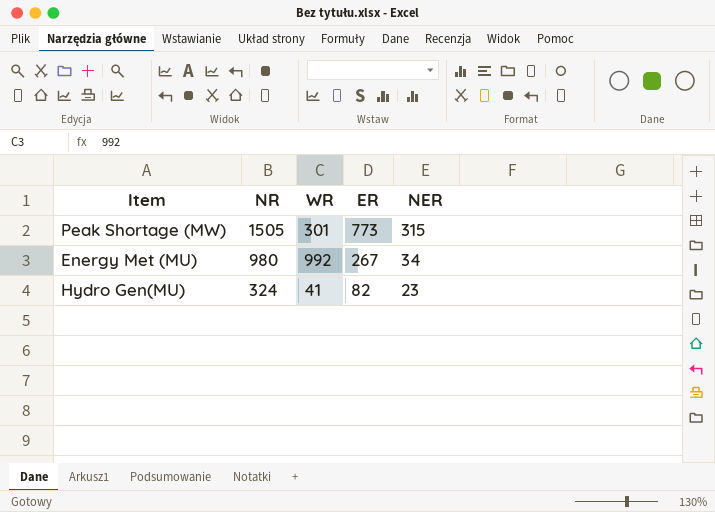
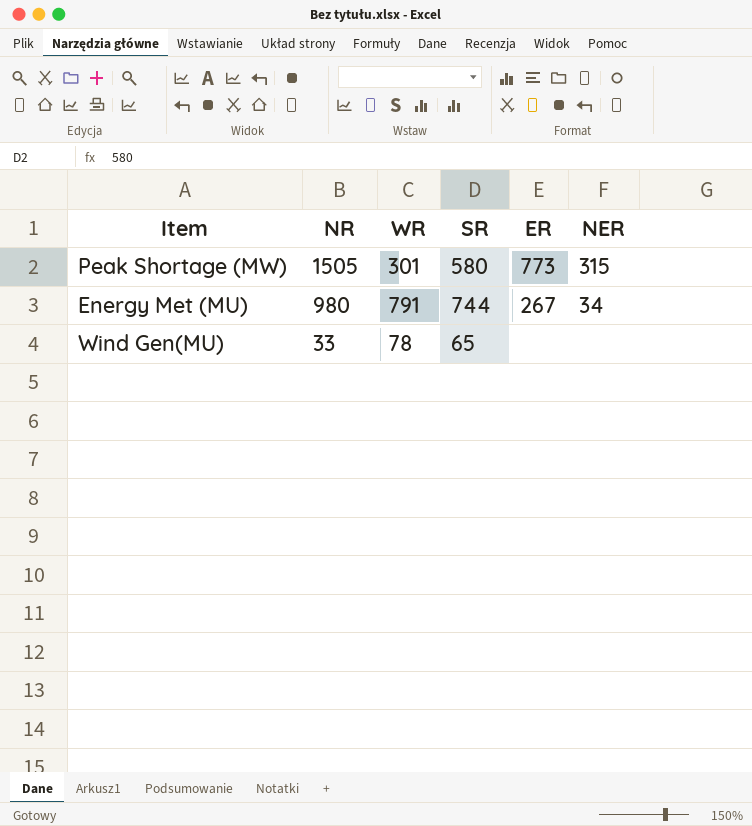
column SR | position: none -> 4
row Hydro Gen(MU): 324 | 41 | 82 | 23 -> none
Energy Met (MU) | WR: 992 -> 791
row Wind Gen(MU): none -> 33 | 78 | 65 | none | none

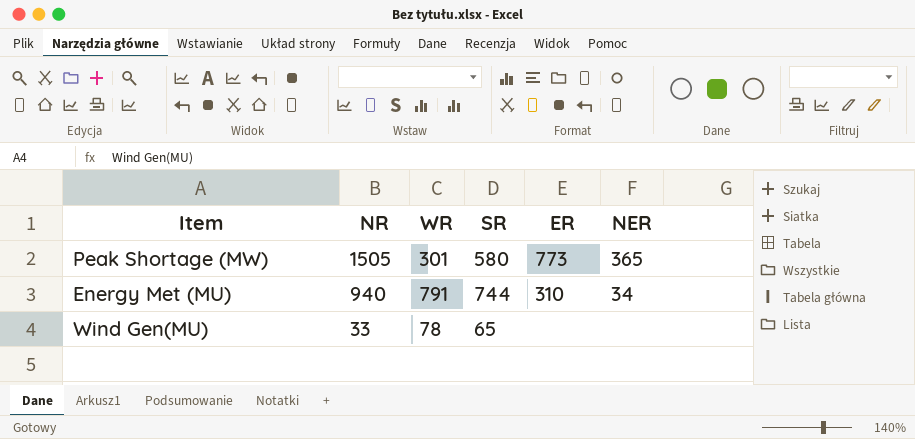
Peak Shortage (MW) | NER: 315 -> 365
Energy Met (MU) | NR: 980 -> 940
Energy Met (MU) | ER: 267 -> 310

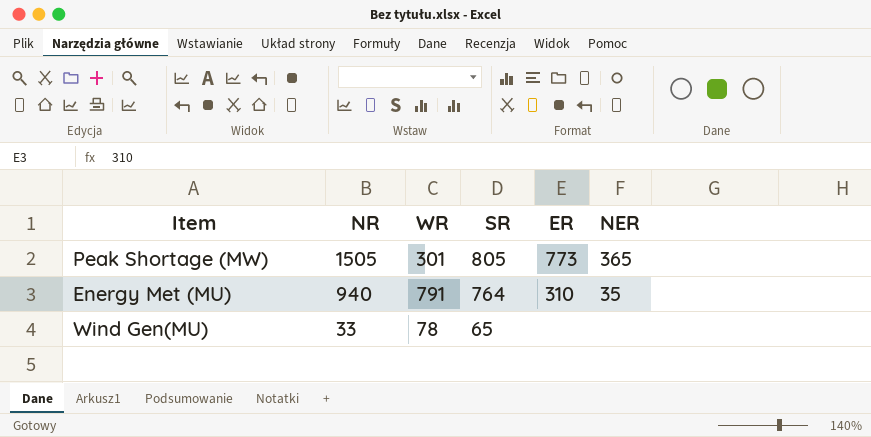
Peak Shortage (MW) | SR: 580 -> 805
Energy Met (MU) | SR: 744 -> 764
Energy Met (MU) | NER: 34 -> 35

